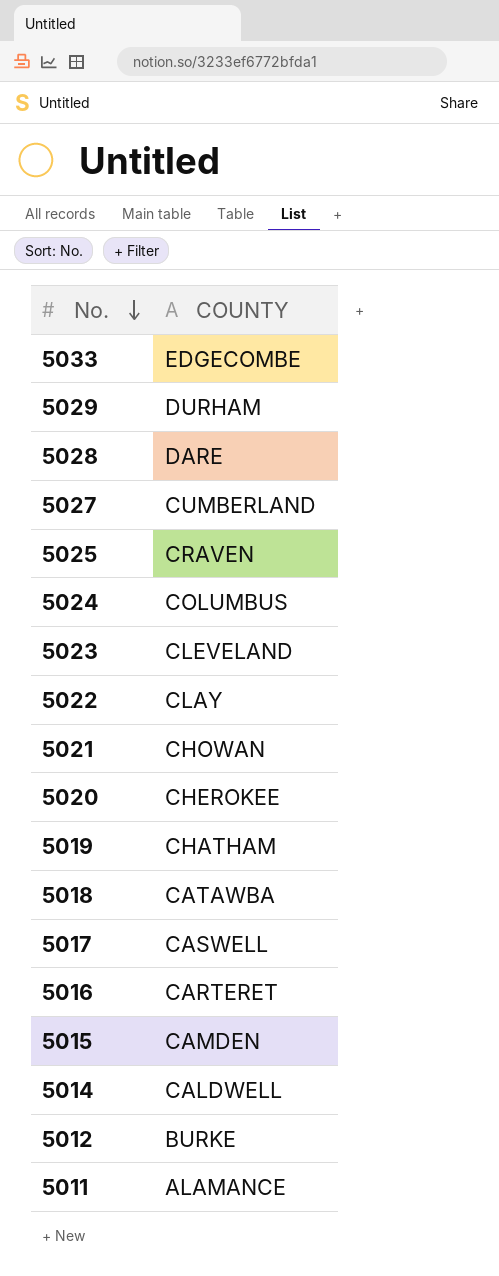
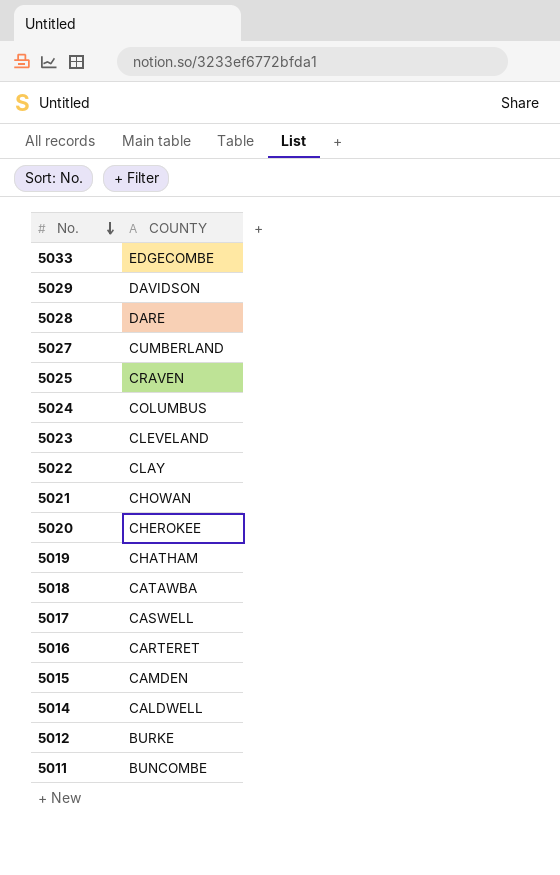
5029 | COUNTY: DURHAM -> DAVIDSON
5011 | COUNTY: ALAMANCE -> BUNCOMBE

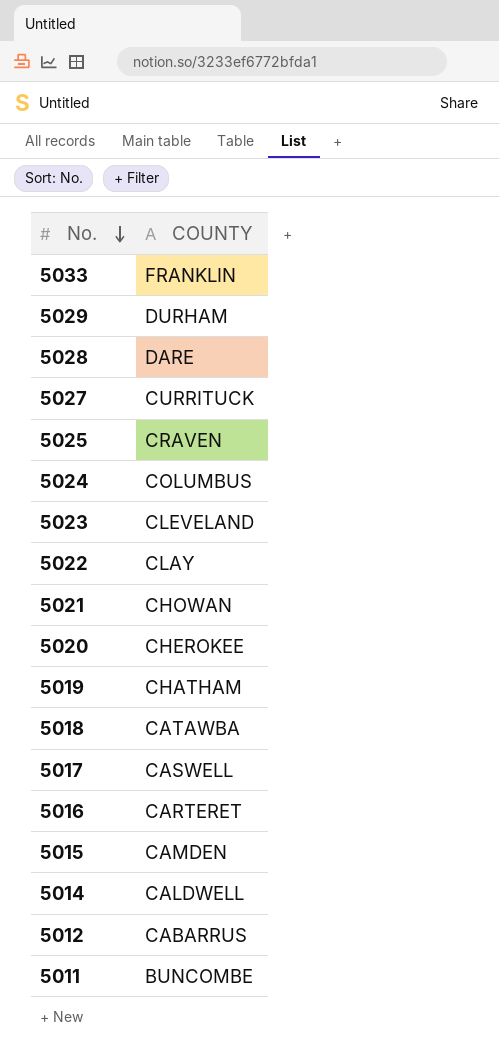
5033 | COUNTY: EDGECOMBE -> FRANKLIN
5029 | COUNTY: DAVIDSON -> DURHAM
5027 | COUNTY: CUMBERLAND -> CURRITUCK
5012 | COUNTY: BURKE -> CABARRUS

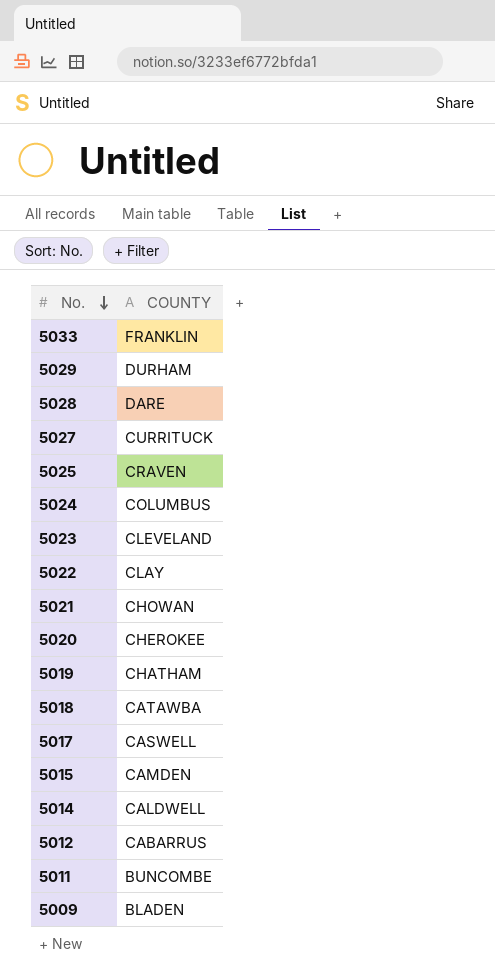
row 5016: CARTERET -> none
row 5009: none -> BLADEN

